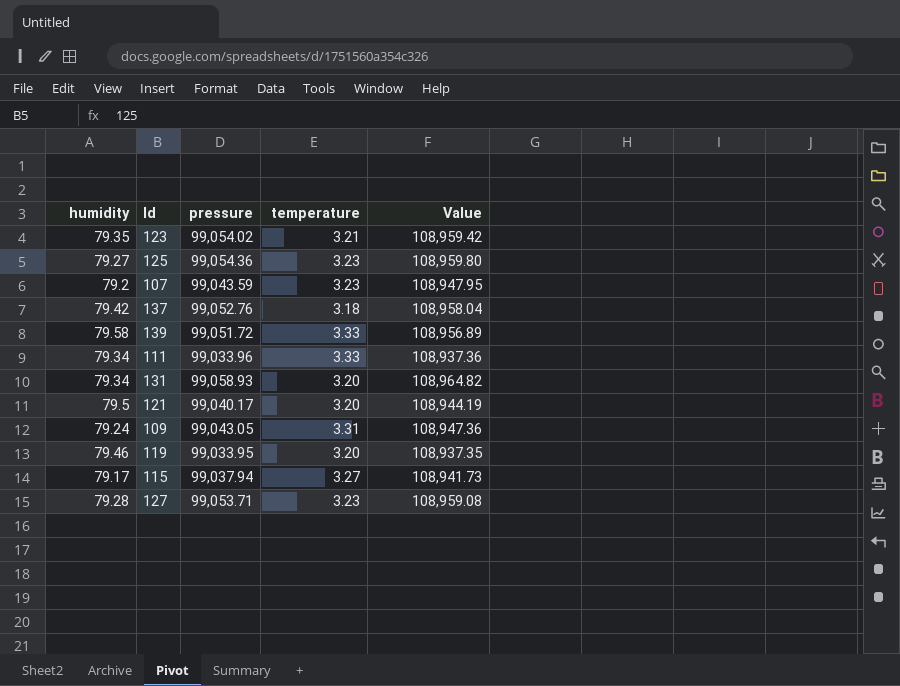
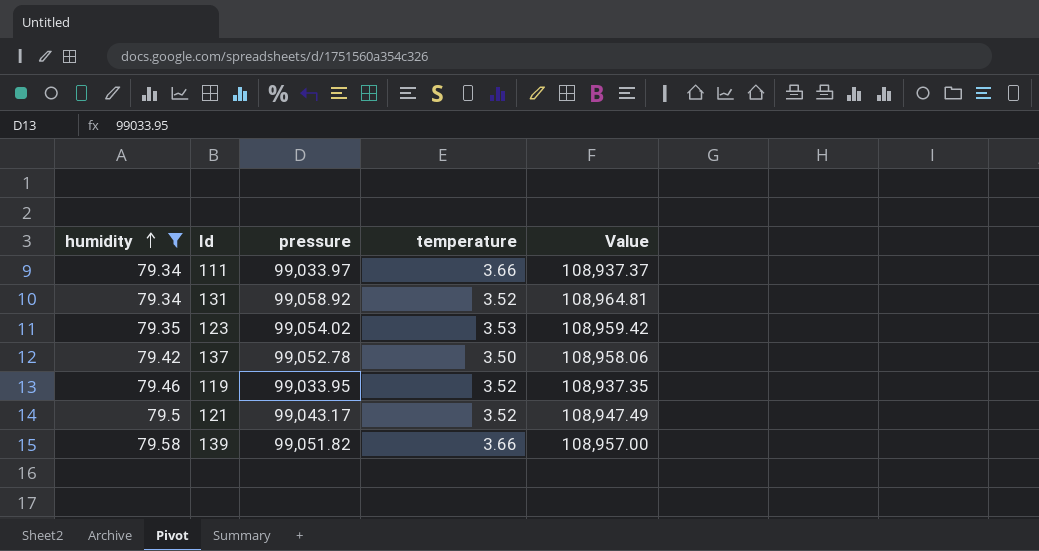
filter: none -> humidity >= 79.34
row order: none -> humidity ascending
111 | pressure: 99,033.96 -> 99,033.97
111 | temperature: 3.33 -> 3.66
111 | Value: 108,937.36 -> 108,937.37
131 | pressure: 99,058.93 -> 99,058.92
131 | temperature: 3.20 -> 3.52
131 | Value: 108,964.82 -> 108,964.81
123 | temperature: 3.21 -> 3.53
137 | pressure: 99,052.76 -> 99,052.78
137 | temperature: 3.18 -> 3.50
137 | Value: 108,958.04 -> 108,958.06
119 | temperature: 3.20 -> 3.52
121 | pressure: 99,040.17 -> 99,043.17
121 | temperature: 3.20 -> 3.52
121 | Value: 108,944.19 -> 108,947.49
139 | pressure: 99,051.72 -> 99,051.82
139 | temperature: 3.33 -> 3.66
139 | Value: 108,956.89 -> 108,957.00

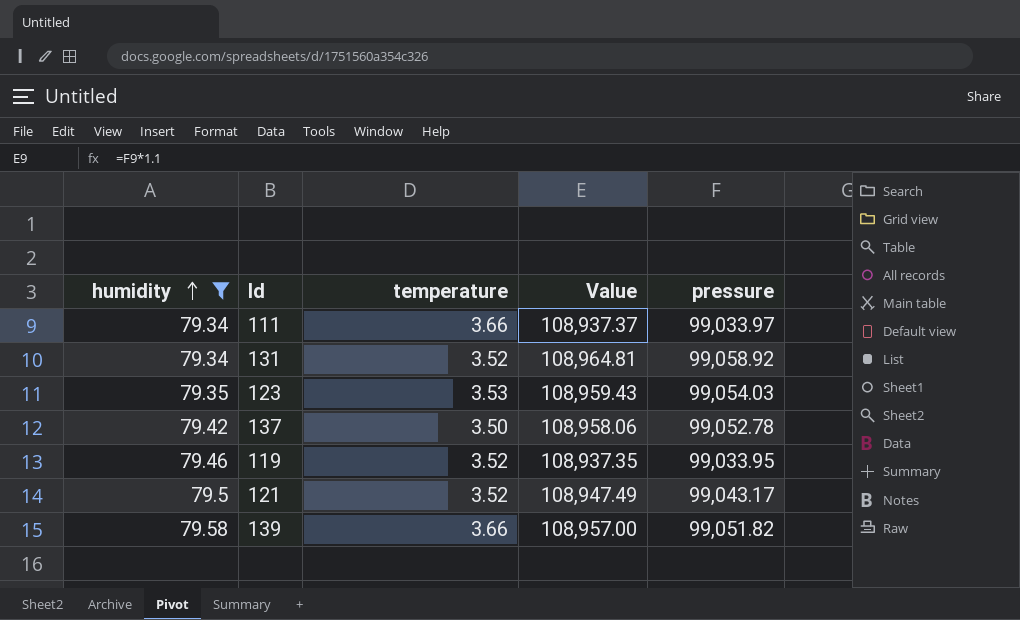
column pressure | position: 3 -> 5
123 | Value: 108,959.42 -> 108,959.43
123 | pressure: 99,054.02 -> 99,054.03

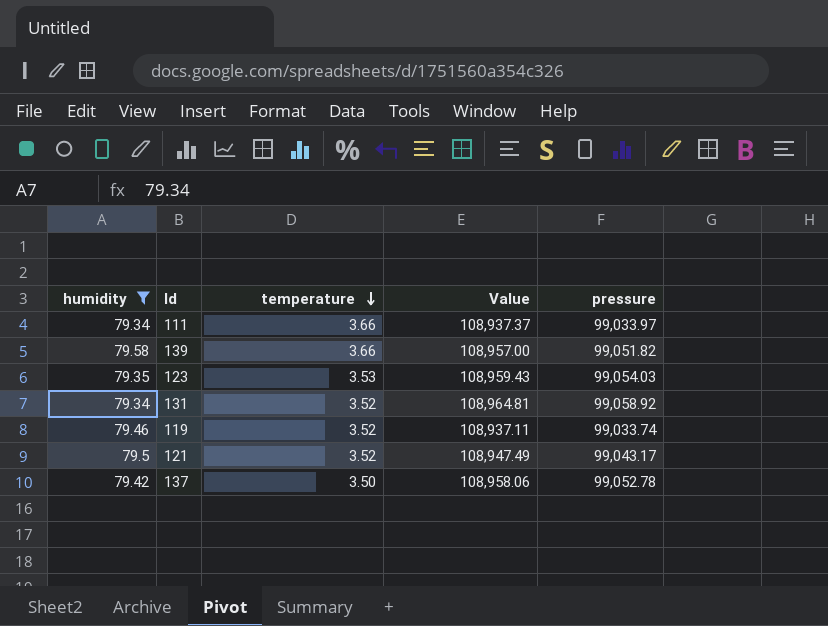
row order: humidity ascending -> temperature descending
119 | Value: 108,937.35 -> 108,937.11
119 | pressure: 99,033.95 -> 99,033.74

